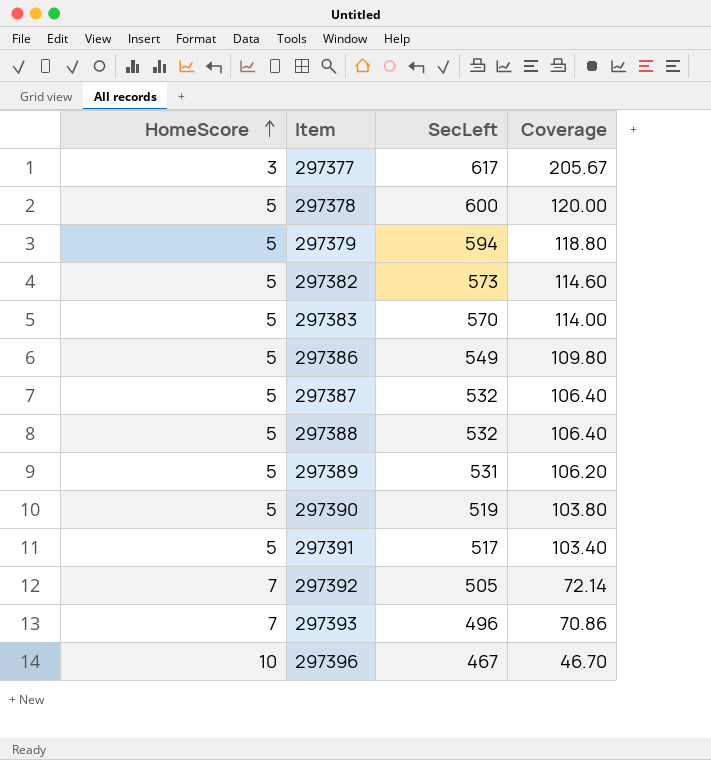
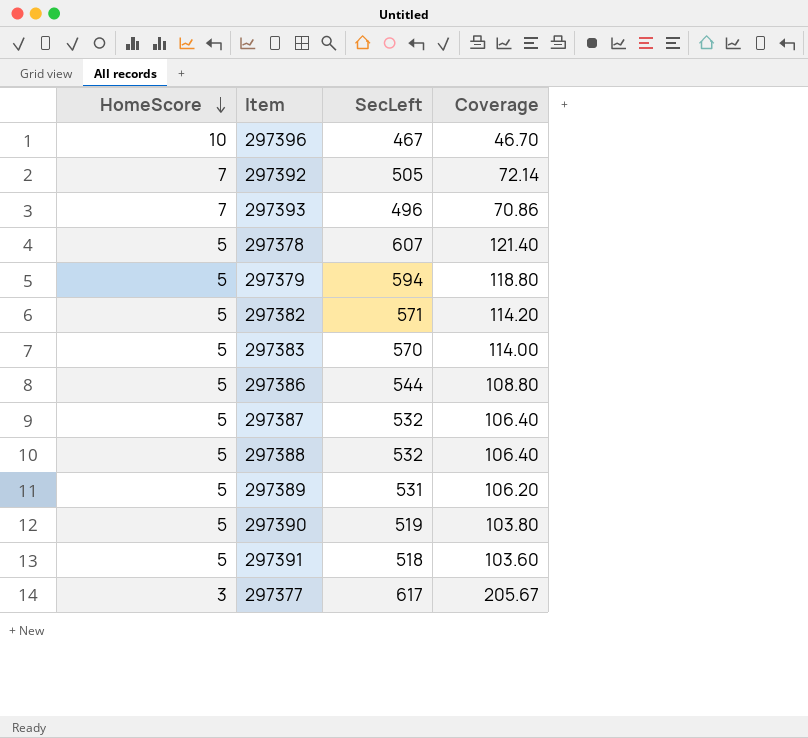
row order: HomeScore ascending -> HomeScore descending
297378 | SecLeft: 600 -> 607
297378 | Coverage: 120.00 -> 121.40
297382 | SecLeft: 573 -> 571
297382 | Coverage: 114.60 -> 114.20
297386 | SecLeft: 549 -> 544
297386 | Coverage: 109.80 -> 108.80
297391 | SecLeft: 517 -> 518
297391 | Coverage: 103.40 -> 103.60

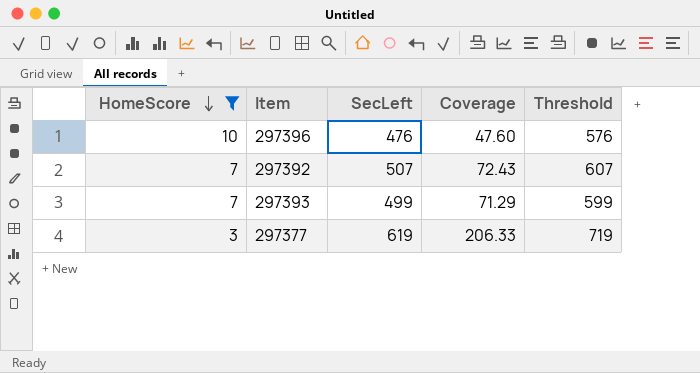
filter: none -> HomeScore != 5
column Threshold | formula: none -> [SecLeft] + 100
297396 | SecLeft: 467 -> 476
297396 | Coverage: 46.70 -> 47.60
297392 | SecLeft: 505 -> 507
297392 | Coverage: 72.14 -> 72.43
297393 | SecLeft: 496 -> 499
297393 | Coverage: 70.86 -> 71.29
297377 | SecLeft: 617 -> 619
297377 | Coverage: 205.67 -> 206.33

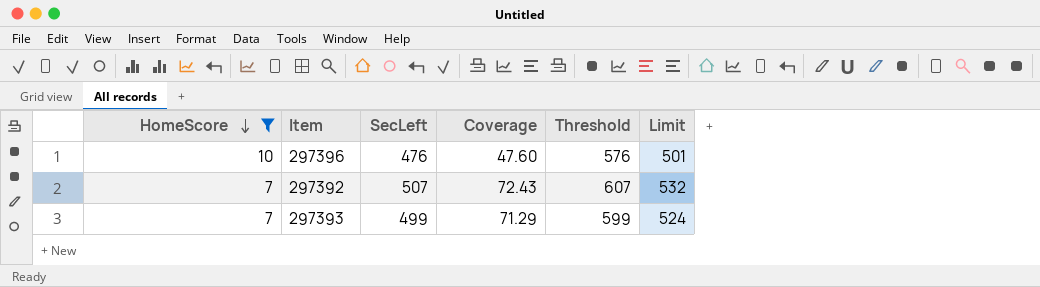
column Limit | formula: none -> [SecLeft] + 25
row 297377: 3 | 619 | 206.33 | 719 -> none

